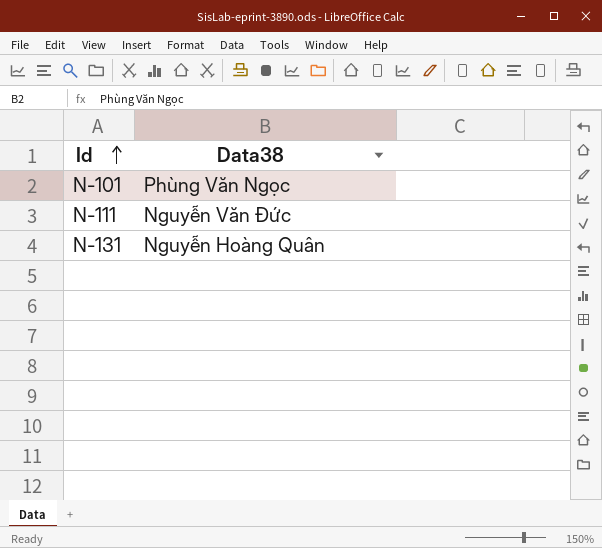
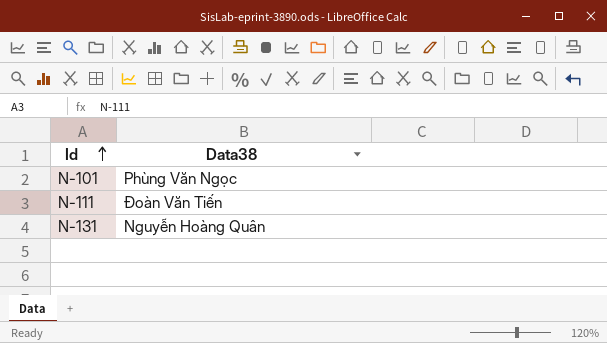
N-111 | Data38: Nguyễn Văn Đức -> Đoàn Văn Tiến

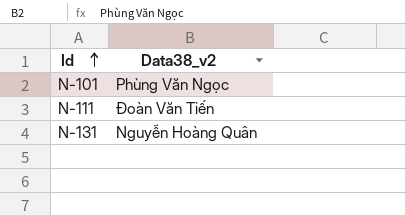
column name: Data38 -> Data38_v2

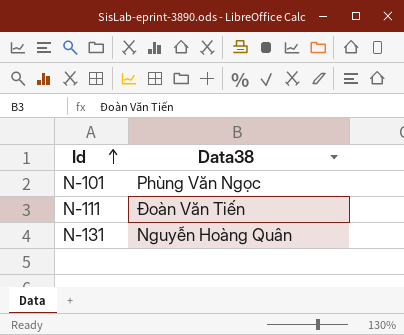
column name: Data38_v2 -> Data38

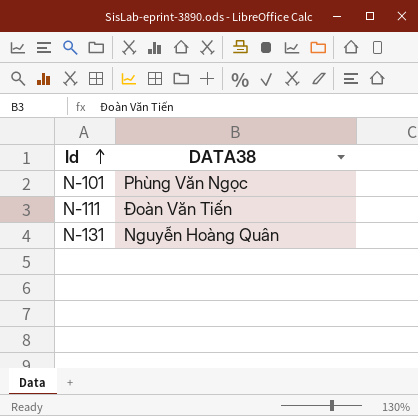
column name: Data38 -> DATA38

